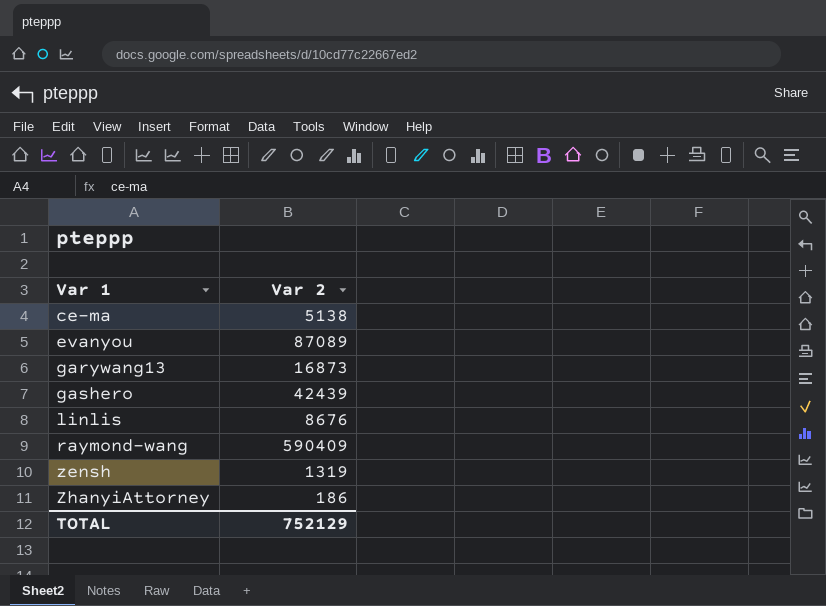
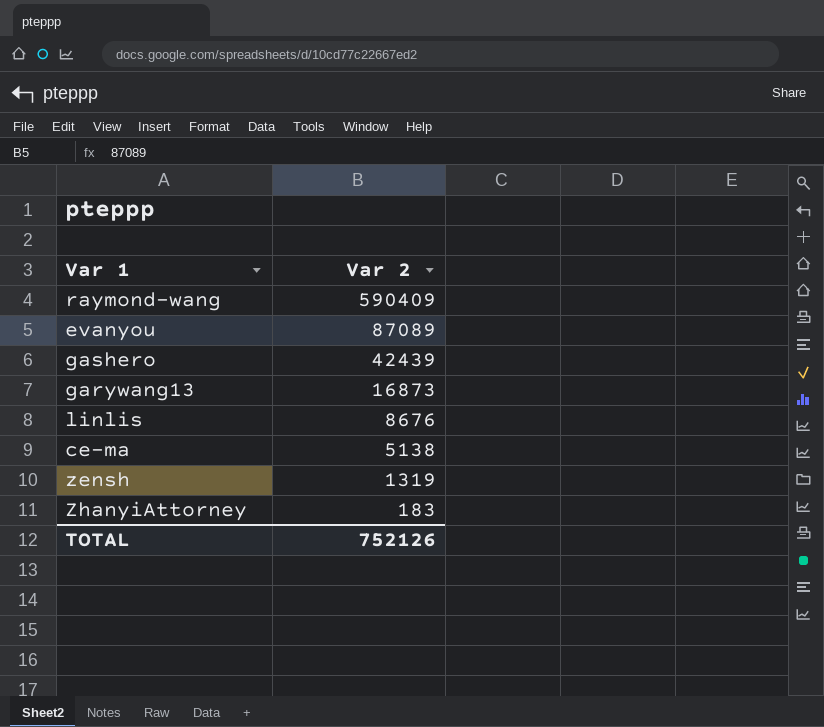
row order: Var 1 ascending -> Var 2 descending
ZhanyiAttorney | Var 2: 186 -> 183
TOTAL | Var 2: 752129 -> 752126

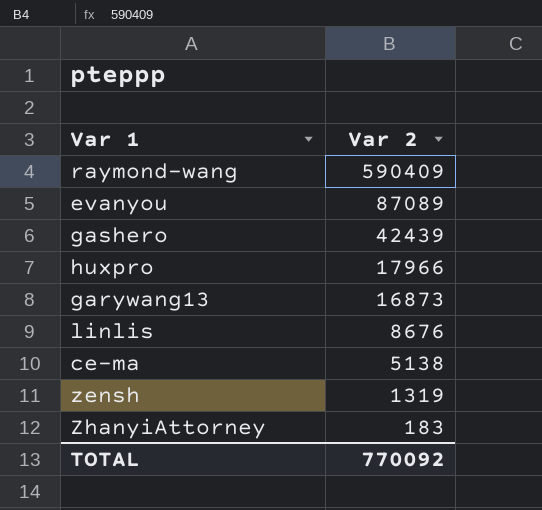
row huxpro: none -> 17966
TOTAL | Var 2: 752126 -> 770092

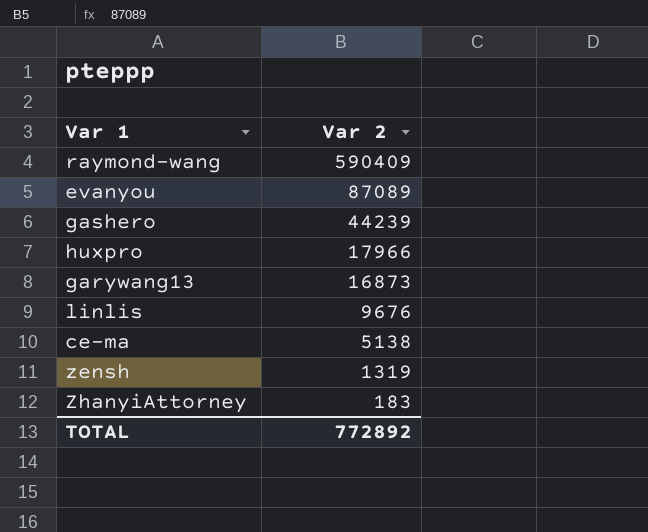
gashero | Var 2: 42439 -> 44239
linlis | Var 2: 8676 -> 9676
TOTAL | Var 2: 770092 -> 772892

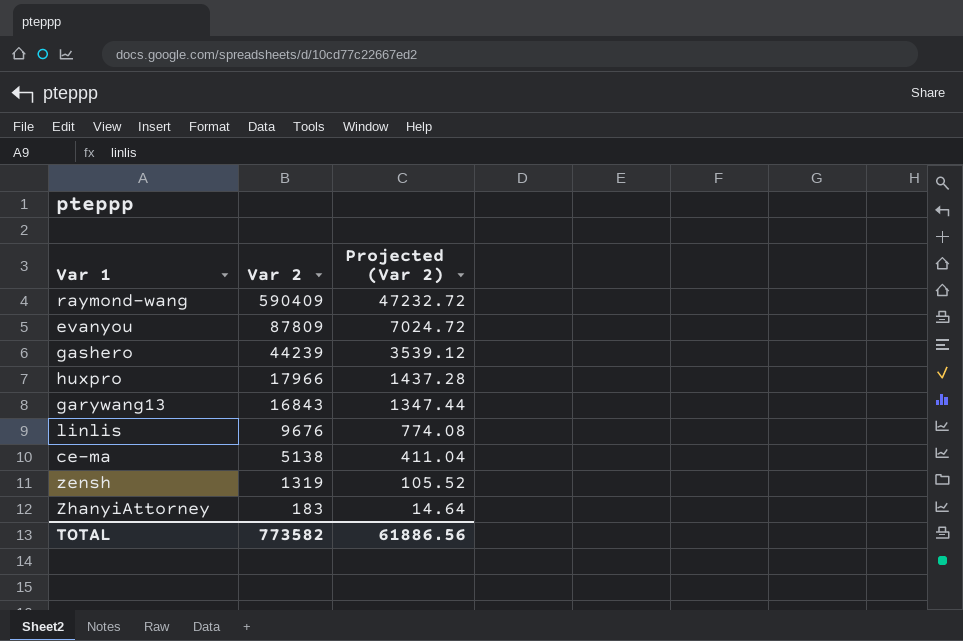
column Projected (Var 2) | formula: none -> [Var 2] * 0.08
evanyou | Var 2: 87089 -> 87809
garywang13 | Var 2: 16873 -> 16843
TOTAL | Var 2: 772892 -> 773582

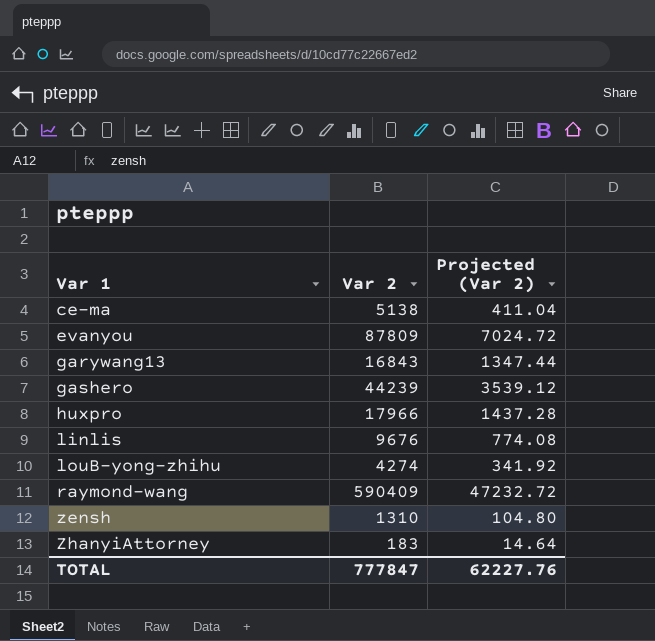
row order: Var 2 descending -> Var 1 ascending
row louB-yong-zhihu: none -> 4274 | 341.92
zensh | Var 2: 1319 -> 1310
zensh | Projected (Var 2): 105.52 -> 104.80
TOTAL | Var 2: 773582 -> 777847
TOTAL | Projected (Var 2): 61886.56 -> 62227.76

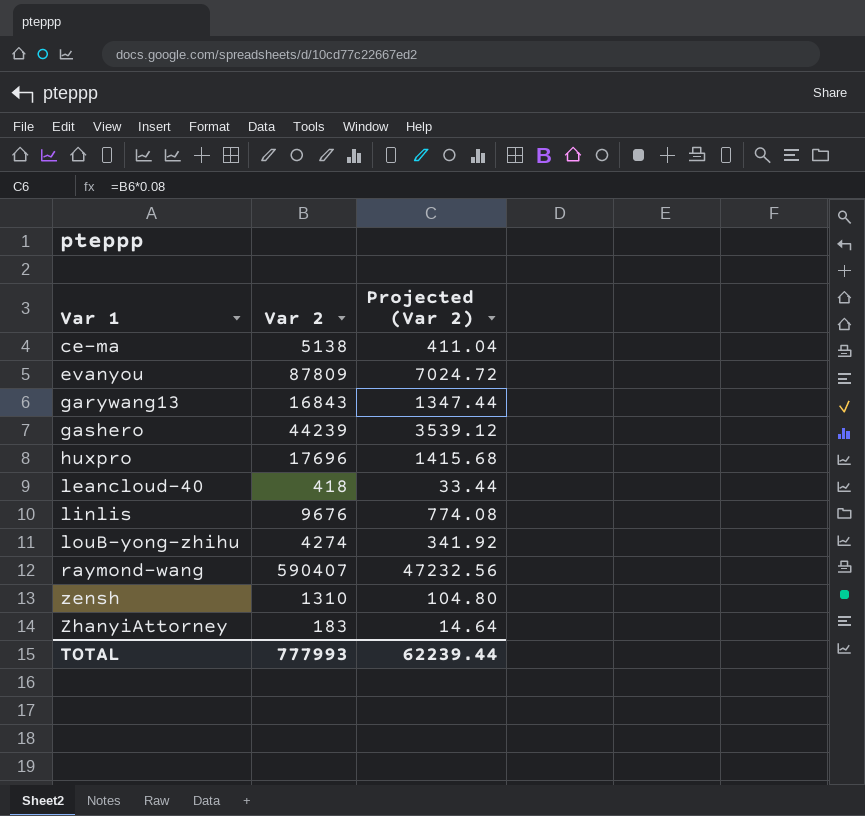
huxpro | Var 2: 17966 -> 17696
huxpro | Projected (Var 2): 1437.28 -> 1415.68
row leancloud-40: none -> 418 | 33.44
raymond-wang | Var 2: 590409 -> 590407
raymond-wang | Projected (Var 2): 47232.72 -> 47232.56
TOTAL | Var 2: 777847 -> 777993
TOTAL | Projected (Var 2): 62227.76 -> 62239.44

